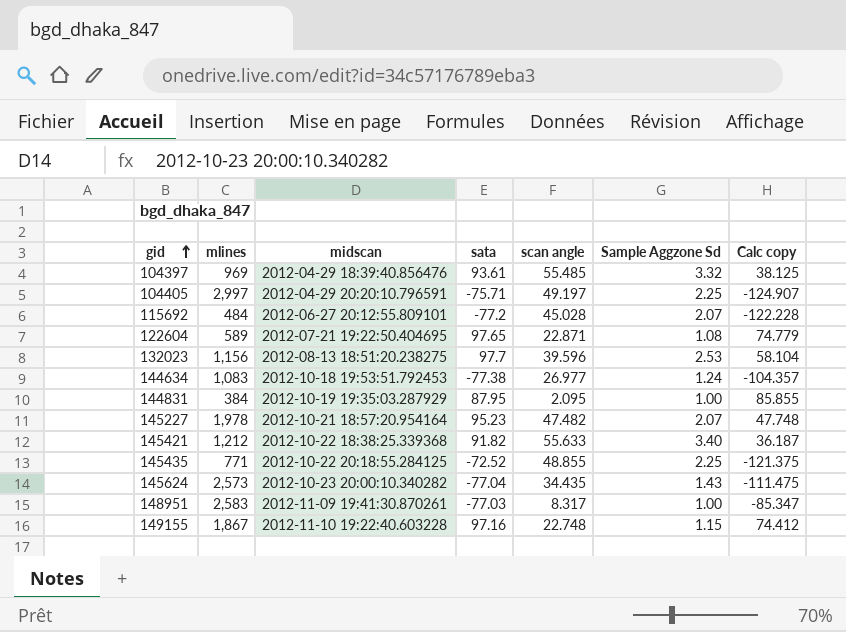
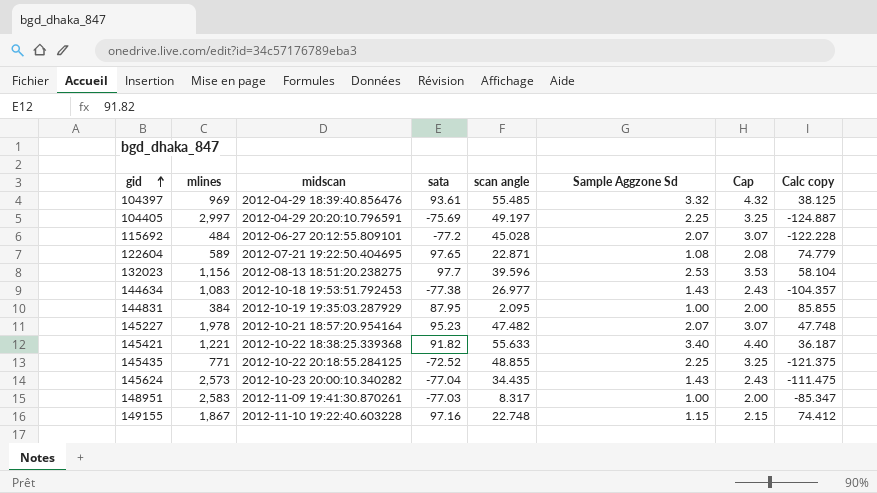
column Cap | formula: none -> [Sample Aggzone Sd] + 1
104405 | sata: -75.71 -> -75.69
104405 | Calc copy: -124.907 -> -124.887
144634 | Sample Aggzone Sd: 1.24 -> 1.43
145421 | mlines: 1,212 -> 1,221

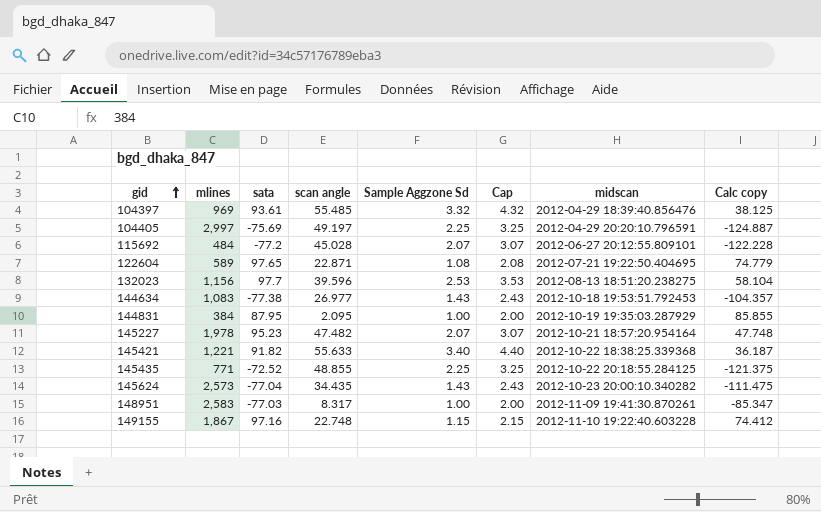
column midscan | position: 3 -> 7

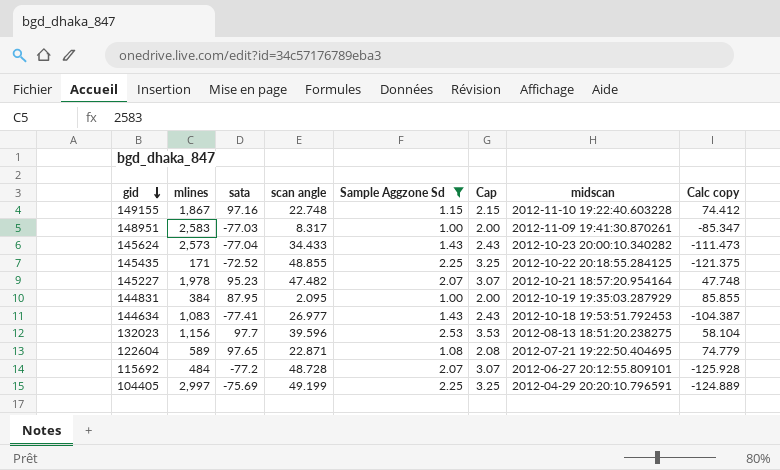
filter: none -> Sample Aggzone Sd <= 2.53
row order: gid ascending -> gid descending
145624 | scan angle: 34.435 -> 34.433
145624 | Calc copy: -111.475 -> -111.473
145435 | mlines: 771 -> 171
144634 | sata: -77.38 -> -77.41
144634 | Calc copy: -104.357 -> -104.387
115692 | scan angle: 45.028 -> 48.728
115692 | Calc copy: -122.228 -> -125.928
104405 | scan angle: 49.197 -> 49.199
104405 | Calc copy: -124.887 -> -124.889

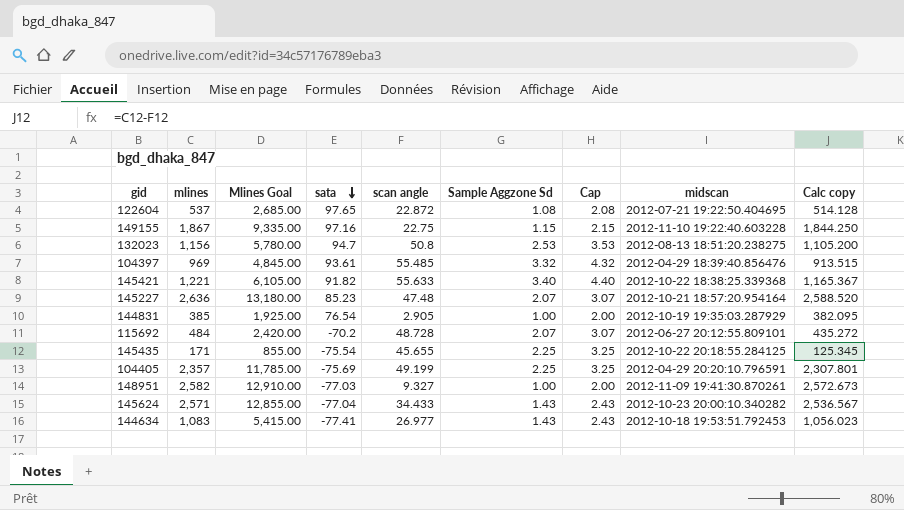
filter: Sample Aggzone Sd <= 2.53 -> none
row order: gid descending -> sata descending
column Mlines Goal | formula: none -> [mlines] * 5
column Calc copy | formula: [sata] - [scan angle] -> [mlines] - [scan angle]
122604 | mlines: 589 -> 537
122604 | scan angle: 22.871 -> 22.872
149155 | scan angle: 22.748 -> 22.75
132023 | sata: 97.7 -> 94.7
132023 | scan angle: 39.596 -> 50.8
145227 | mlines: 1,978 -> 2,636
145227 | sata: 95.23 -> 85.23
145227 | scan angle: 47.482 -> 47.48
144831 | mlines: 384 -> 385
144831 | sata: 87.95 -> 76.54
144831 | scan angle: 2.095 -> 2.905
115692 | sata: -77.2 -> -70.2
145435 | sata: -72.52 -> -75.54
145435 | scan angle: 48.855 -> 45.655
104405 | mlines: 2,997 -> 2,357
148951 | mlines: 2,583 -> 2,582
148951 | scan angle: 8.317 -> 9.327
145624 | mlines: 2,573 -> 2,571

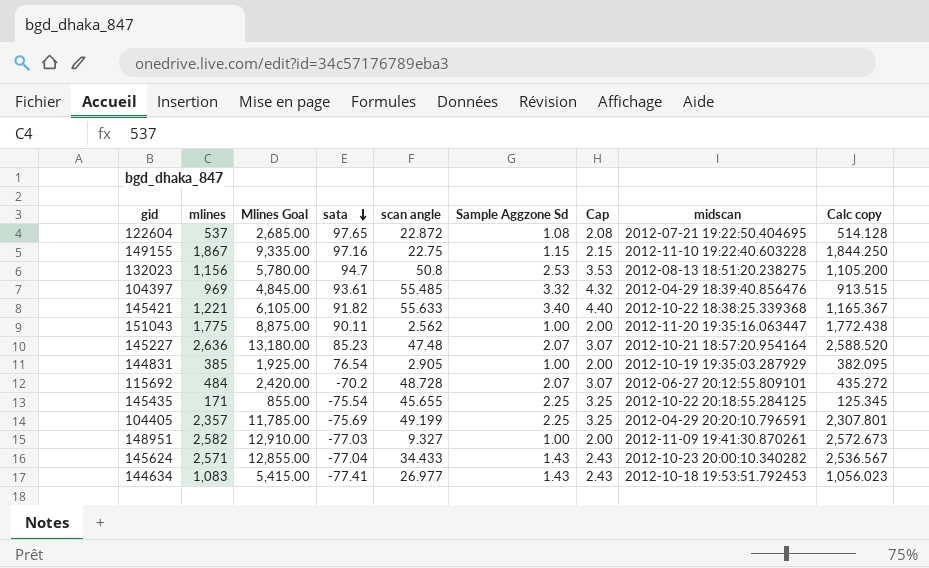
row 151043: none -> 1,775 | 8,875.00 | 90.11 | 2.562 | 1.00 | 2.00 | 2012-11-20 19:35:16.063447 | 1,772.438

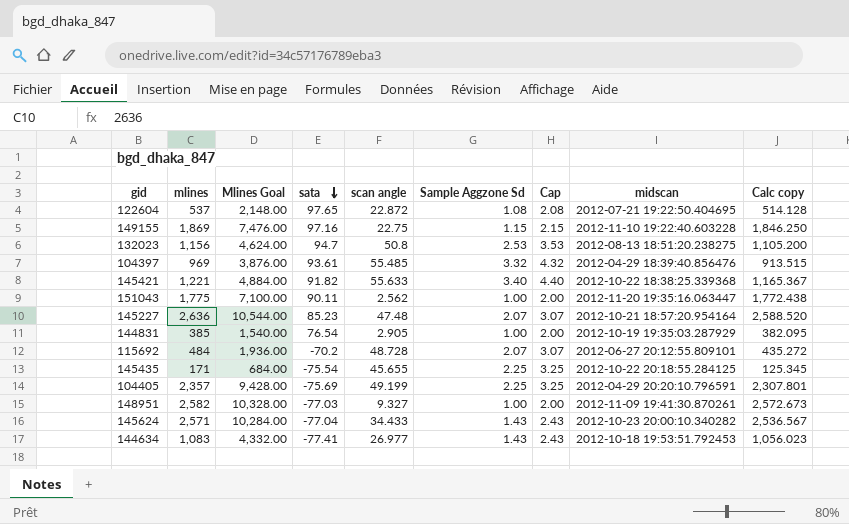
column Mlines Goal | formula: [mlines] * 5 -> [mlines] * 4
149155 | mlines: 1,867 -> 1,869
149155 | Calc copy: 1,844.250 -> 1,846.250

